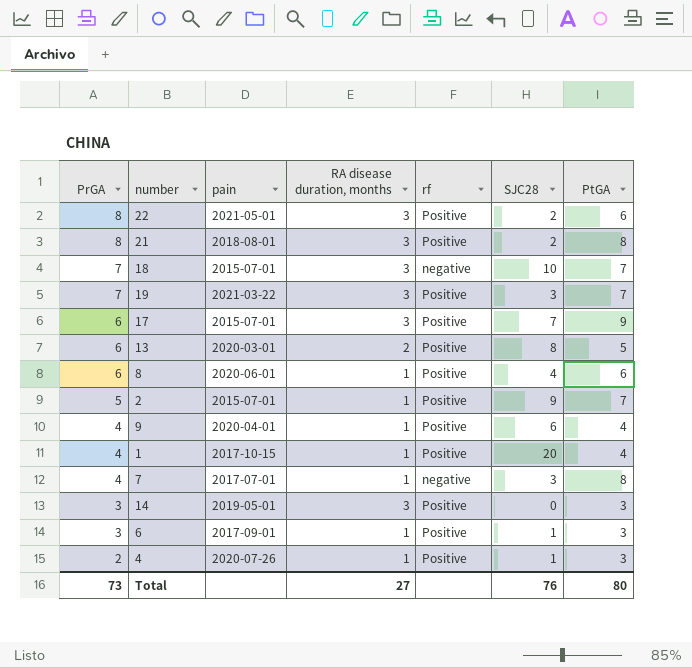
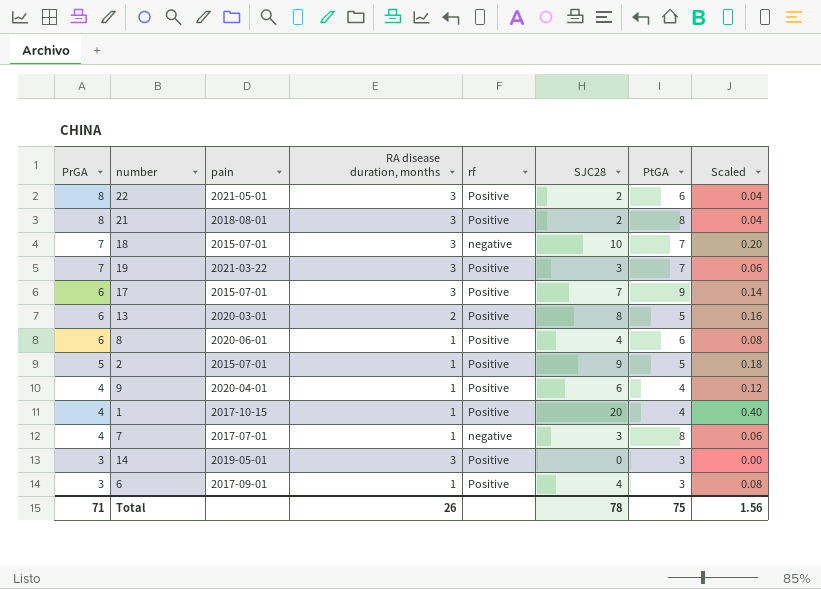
column Scaled | formula: none -> [SJC28] * 0.02
row 4: 2 | 2020-07-26 | 1 | Positive | 1 | 3 -> none
2 | PtGA: 7 -> 5
6 | SJC28: 1 -> 4
Total | PrGA: 73 -> 71
Total | RA disease duration, months: 27 -> 26
Total | SJC28: 76 -> 78
Total | PtGA: 80 -> 75

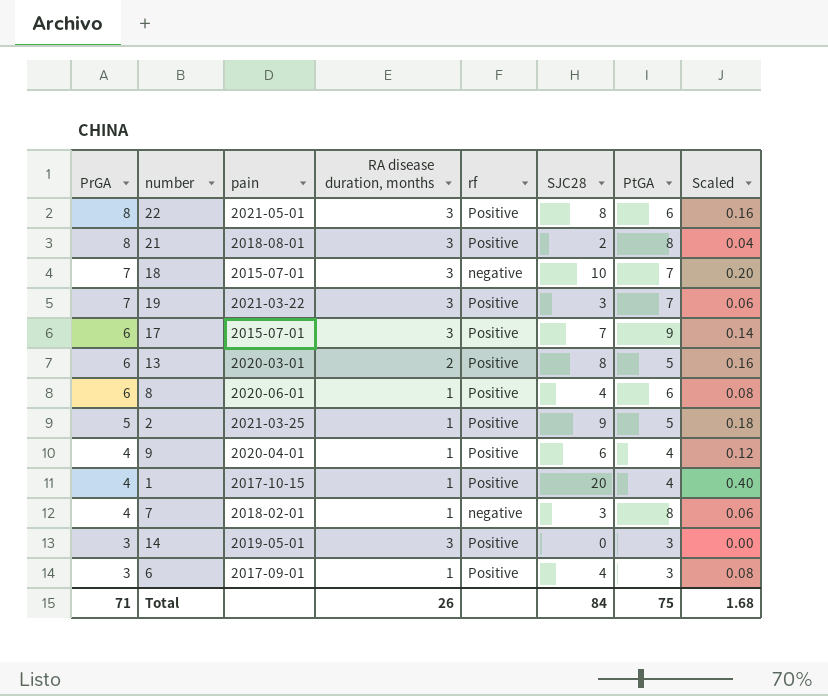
22 | SJC28: 2 -> 8
22 | Scaled: 0.04 -> 0.16
2 | pain: 2015-07-01 -> 2021-03-25
7 | pain: 2017-07-01 -> 2018-02-01
Total | SJC28: 78 -> 84
Total | Scaled: 1.56 -> 1.68

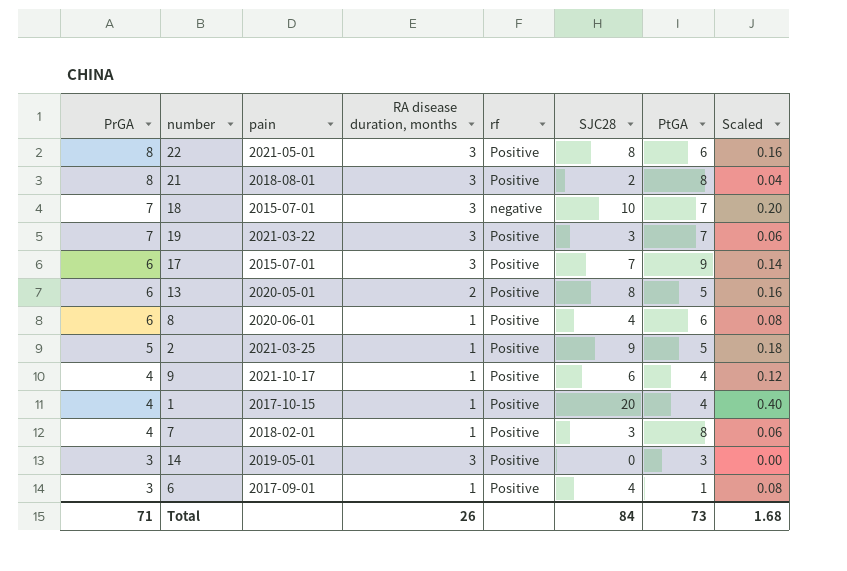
13 | pain: 2020-03-01 -> 2020-05-01
9 | pain: 2020-04-01 -> 2021-10-17
7 | rf: negative -> Positive
6 | PtGA: 3 -> 1
Total | PtGA: 75 -> 73

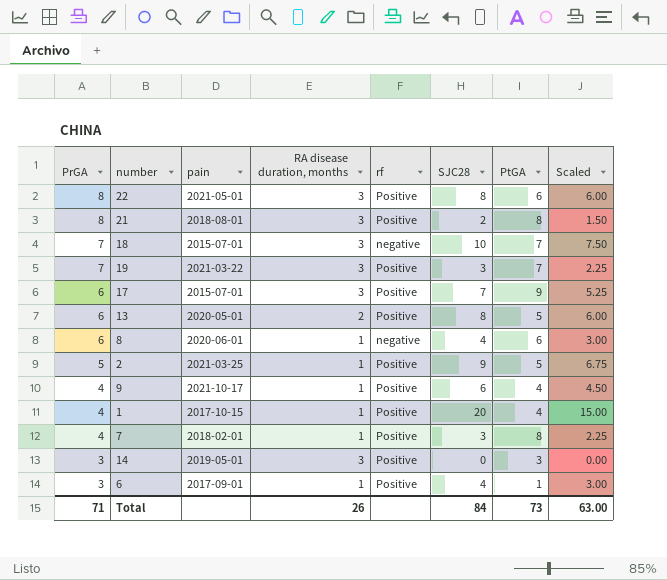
column Scaled | formula: [SJC28] * 0.02 -> [SJC28] * 0.75
8 | rf: Positive -> negative
Total | Scaled: 1.68 -> 63.00

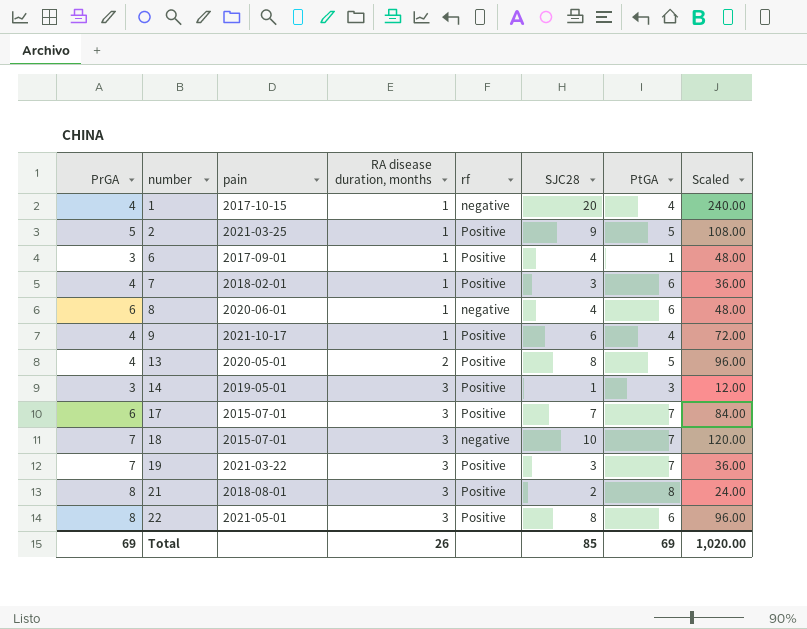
row order: PrGA descending -> number ascending
column Scaled | formula: [SJC28] * 0.75 -> [SJC28] * 12
1 | rf: Positive -> negative
7 | PtGA: 8 -> 6
13 | PrGA: 6 -> 4
14 | SJC28: 0 -> 1
17 | PtGA: 9 -> 7
Total | PrGA: 71 -> 69
Total | SJC28: 84 -> 85
Total | PtGA: 73 -> 69
Total | Scaled: 63.00 -> 1,020.00

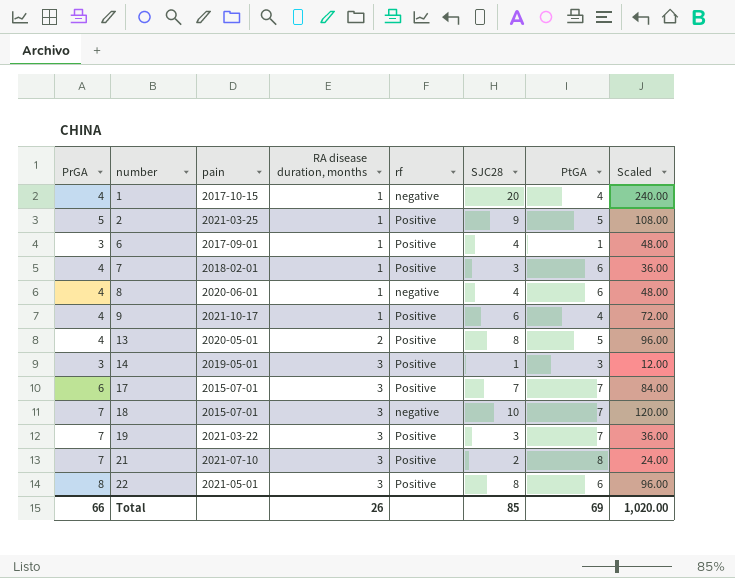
8 | PrGA: 6 -> 4
21 | PrGA: 8 -> 7
21 | pain: 2018-08-01 -> 2021-07-10
Total | PrGA: 69 -> 66

